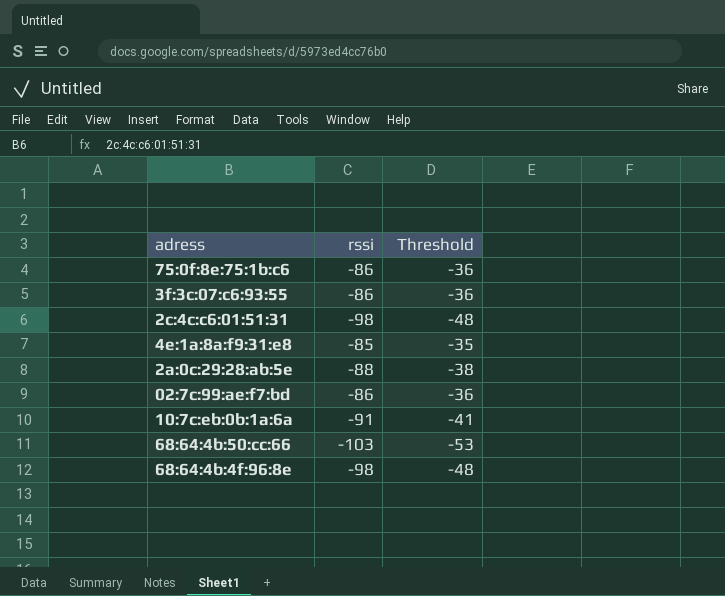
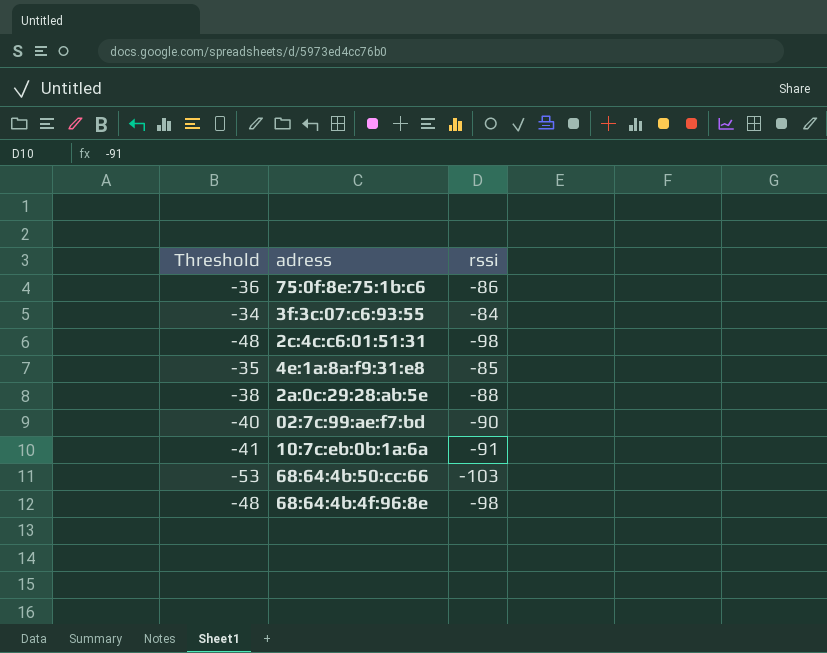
column Threshold | position: 3 -> 1
3f:3c:07:c6:93:55 | Threshold: -36 -> -34
3f:3c:07:c6:93:55 | rssi: -86 -> -84
02:7c:99:ae:f7:bd | Threshold: -36 -> -40
02:7c:99:ae:f7:bd | rssi: -86 -> -90

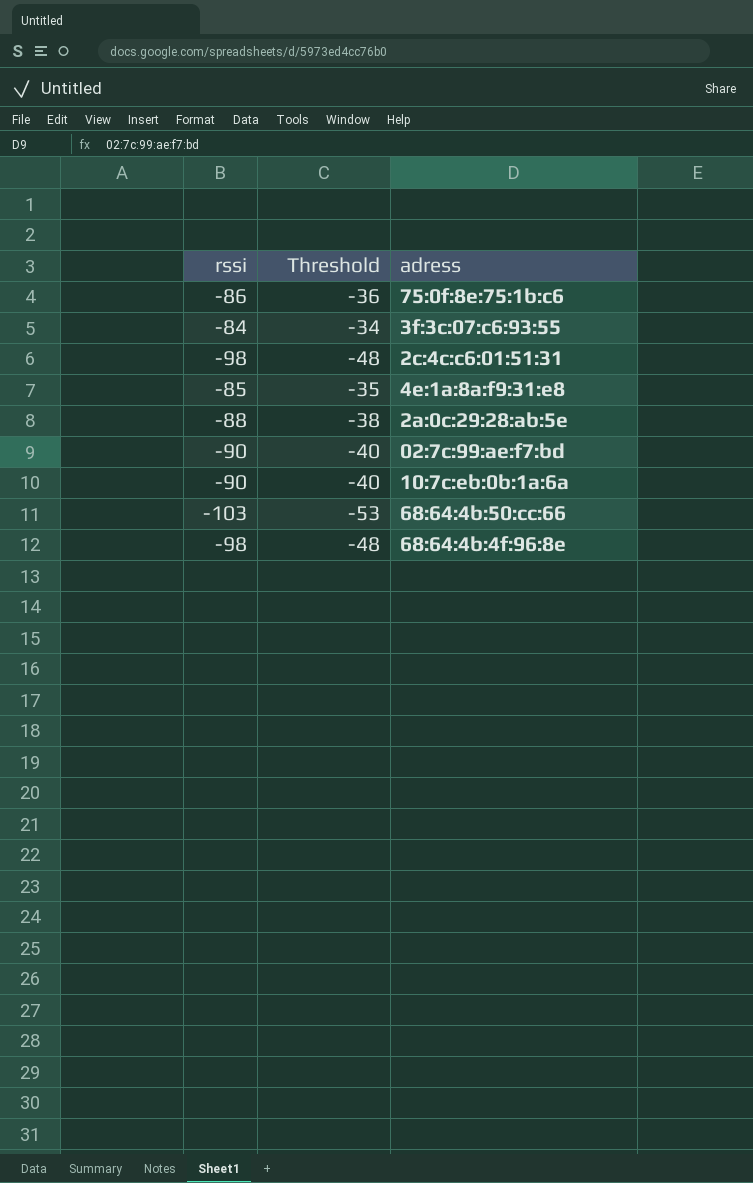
column rssi | position: 3 -> 1
10:7c:eb:0b:1a:6a | rssi: -91 -> -90
10:7c:eb:0b:1a:6a | Threshold: -41 -> -40

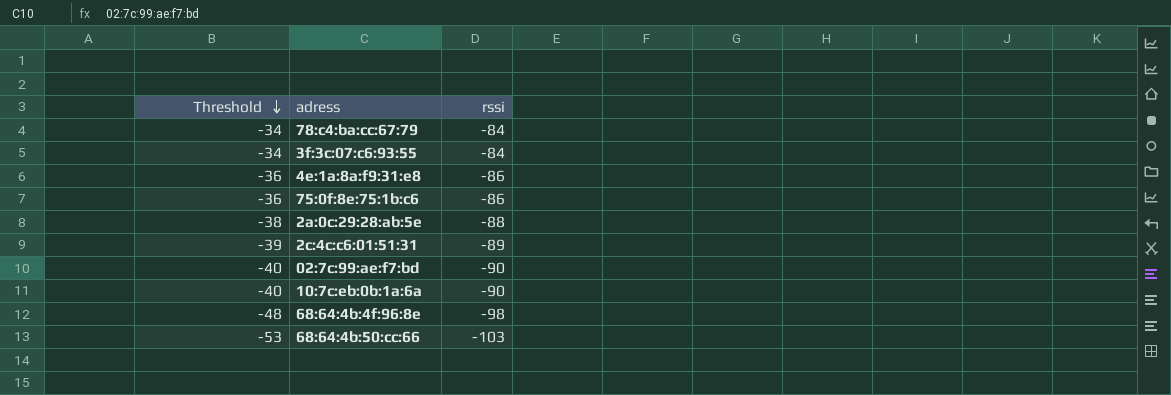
row order: none -> Threshold descending
column rssi | position: 1 -> 3
row 78:c4:ba:cc:67:79: none -> -34 | -84
4e:1a:8a:f9:31:e8 | Threshold: -35 -> -36
4e:1a:8a:f9:31:e8 | rssi: -85 -> -86
2c:4c:c6:01:51:31 | Threshold: -48 -> -39
2c:4c:c6:01:51:31 | rssi: -98 -> -89

